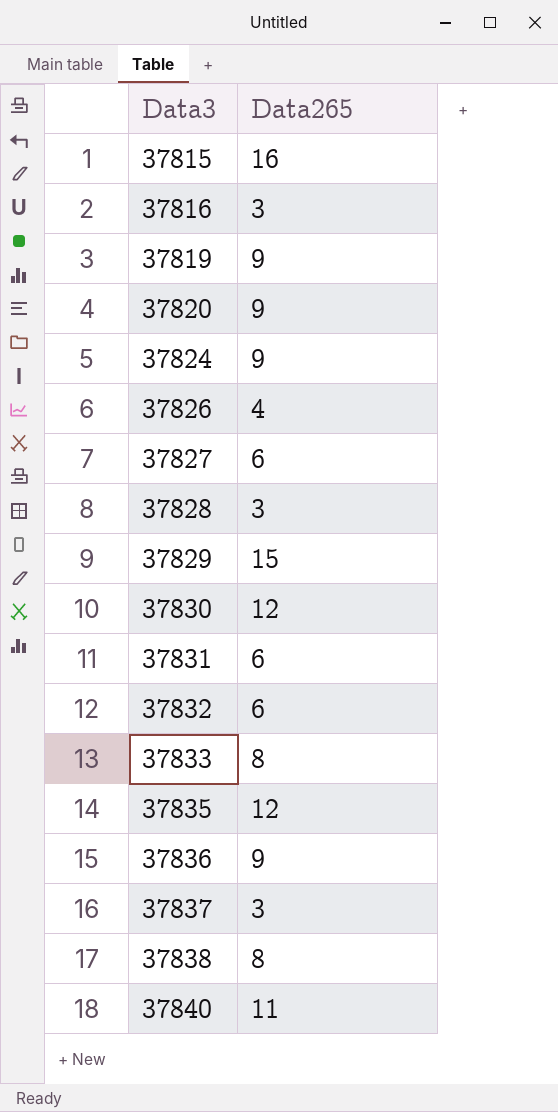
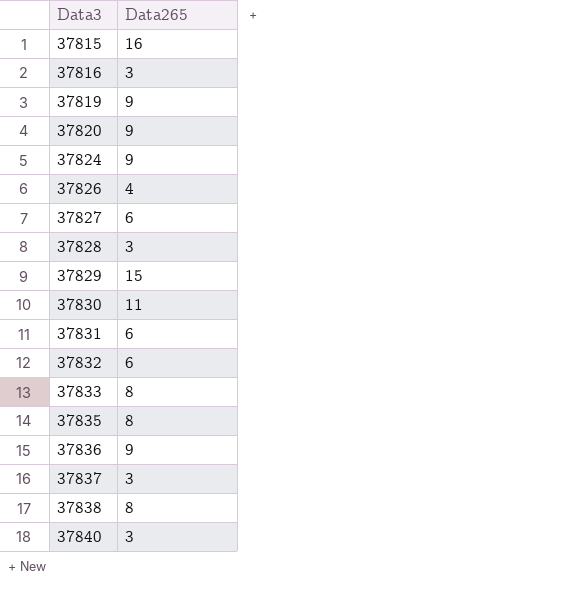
37830 | Data265: 12 -> 11
37835 | Data265: 12 -> 8
37840 | Data265: 11 -> 3

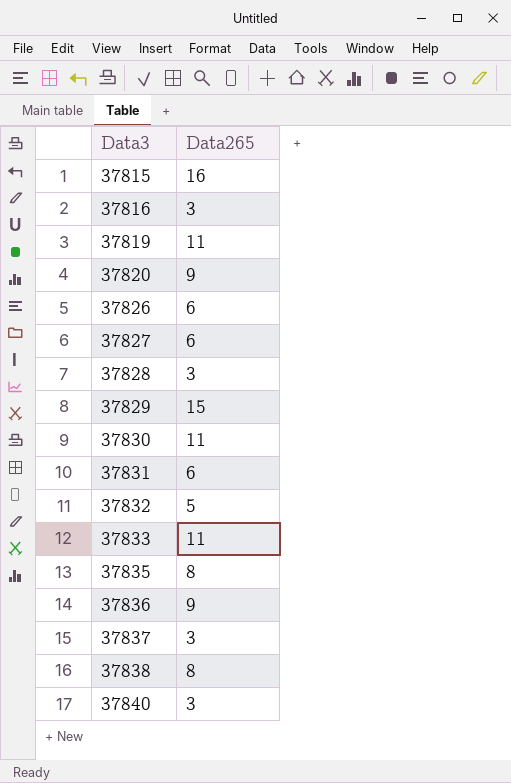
row 37824: 9 -> none
37819 | Data265: 9 -> 11
37826 | Data265: 4 -> 6
37832 | Data265: 6 -> 5
37833 | Data265: 8 -> 11

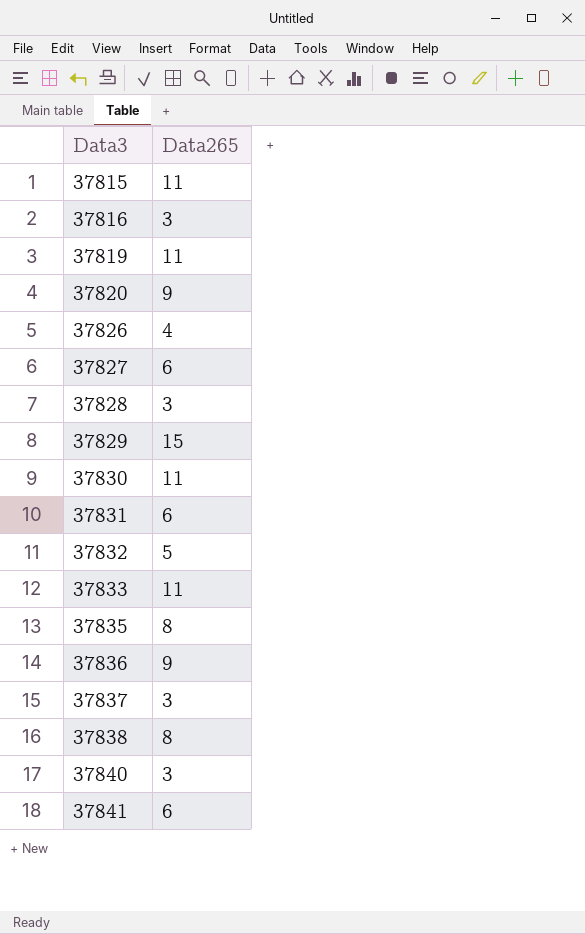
37815 | Data265: 16 -> 11
37826 | Data265: 6 -> 4
row 37841: none -> 6

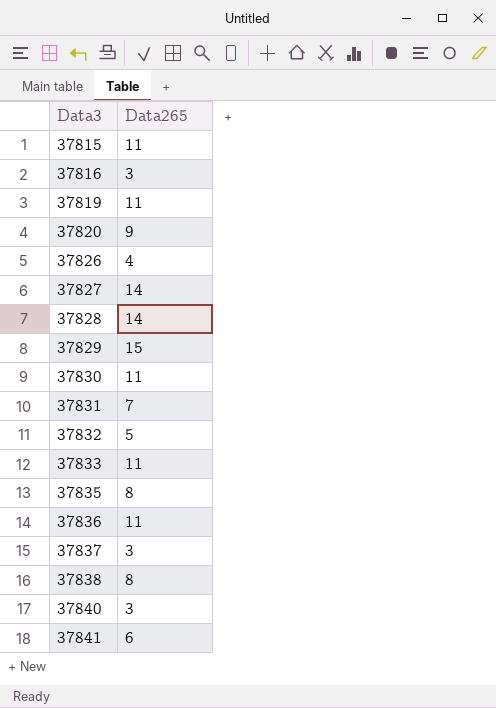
37827 | Data265: 6 -> 14
37828 | Data265: 3 -> 14
37831 | Data265: 6 -> 7
37836 | Data265: 9 -> 11

